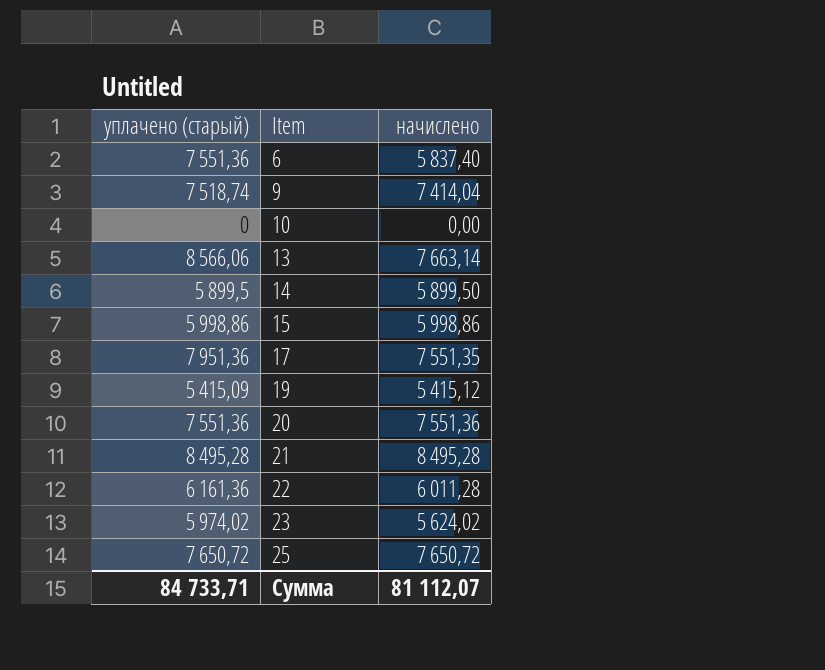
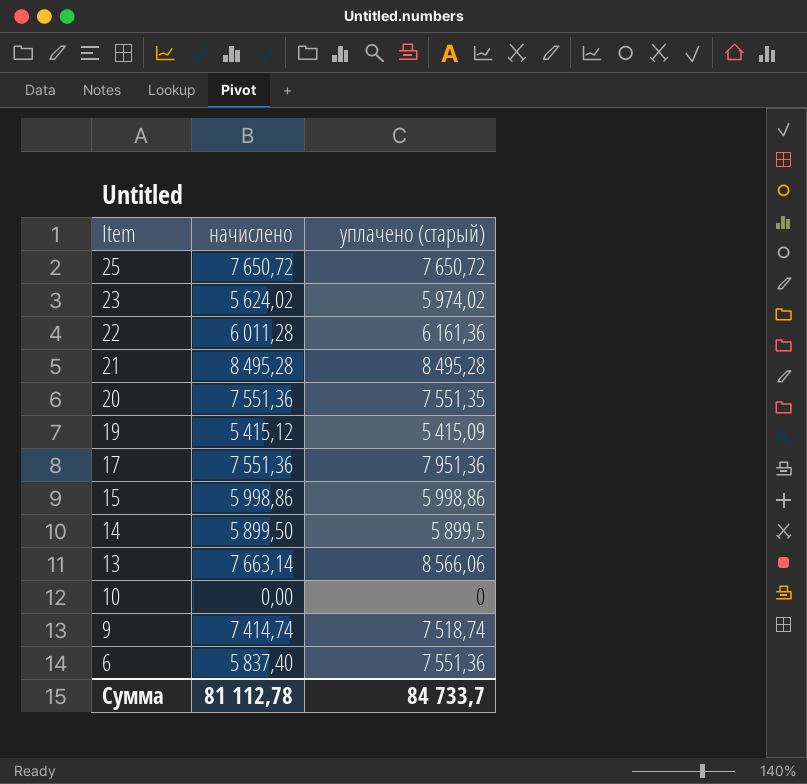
row order: Item ascending -> Item descending
column уплачено (старый) | position: 1 -> 3
20 | уплачено (старый): 7 551,36 -> 7 551,35
17 | начислено: 7 551,35 -> 7 551,36
9 | начислено: 7 414,04 -> 7 414,74
Сумма | начислено: 81 112,07 -> 81 112,78
Сумма | уплачено (старый): 84 733,71 -> 84 733,7

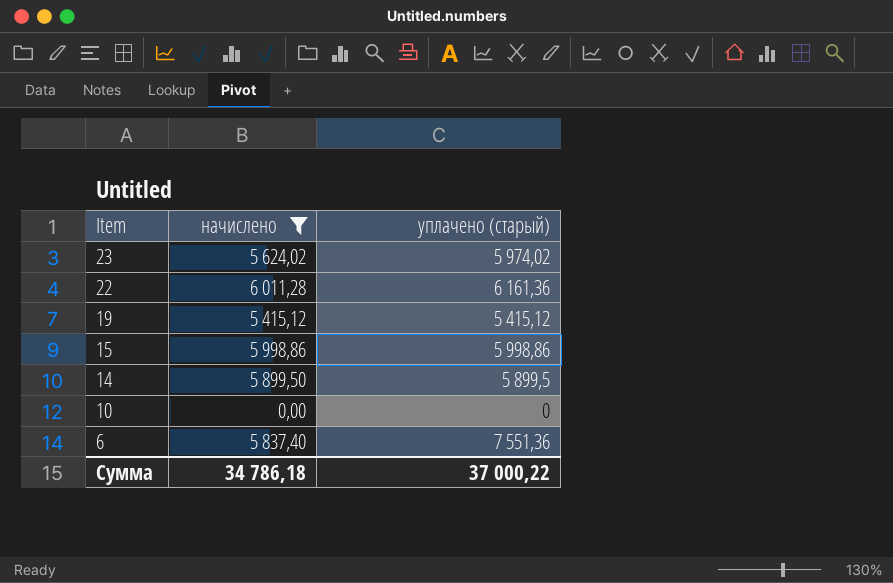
filter: none -> начислено <= 6 011,28
19 | уплачено (старый): 5 415,09 -> 5 415,12
Сумма | начислено: 81 112,78 -> 34 786,18
Сумма | уплачено (старый): 84 733,7 -> 37 000,22

